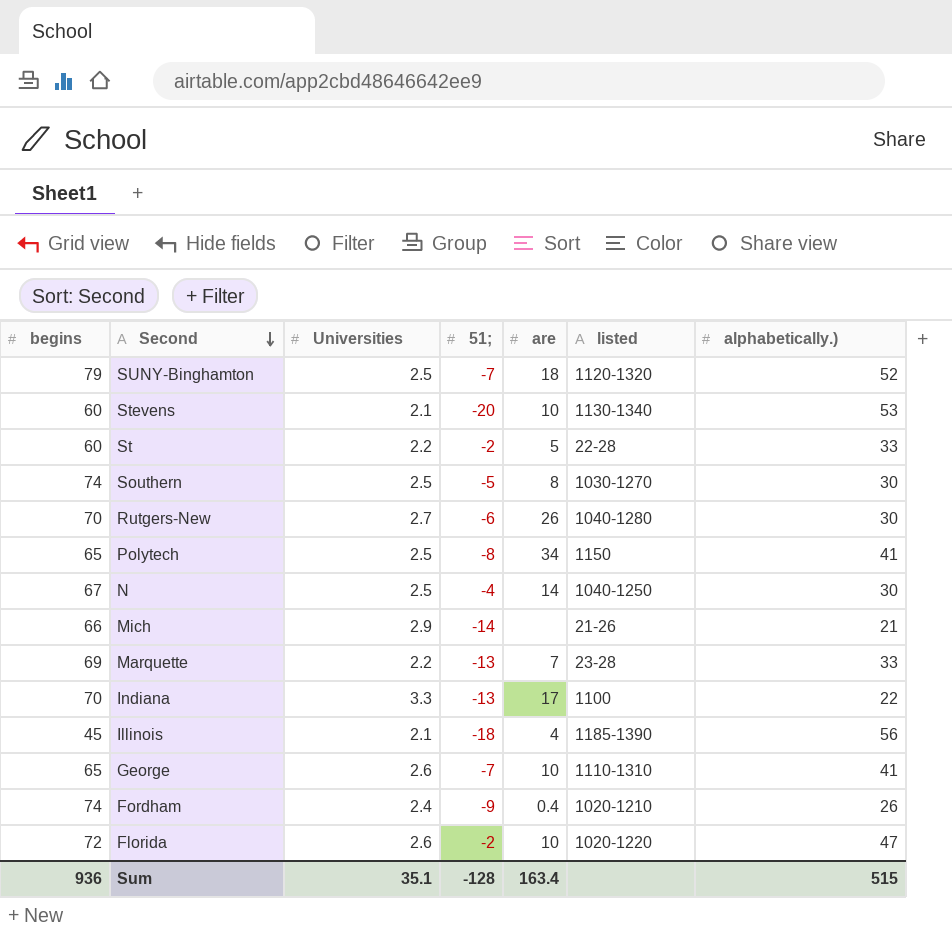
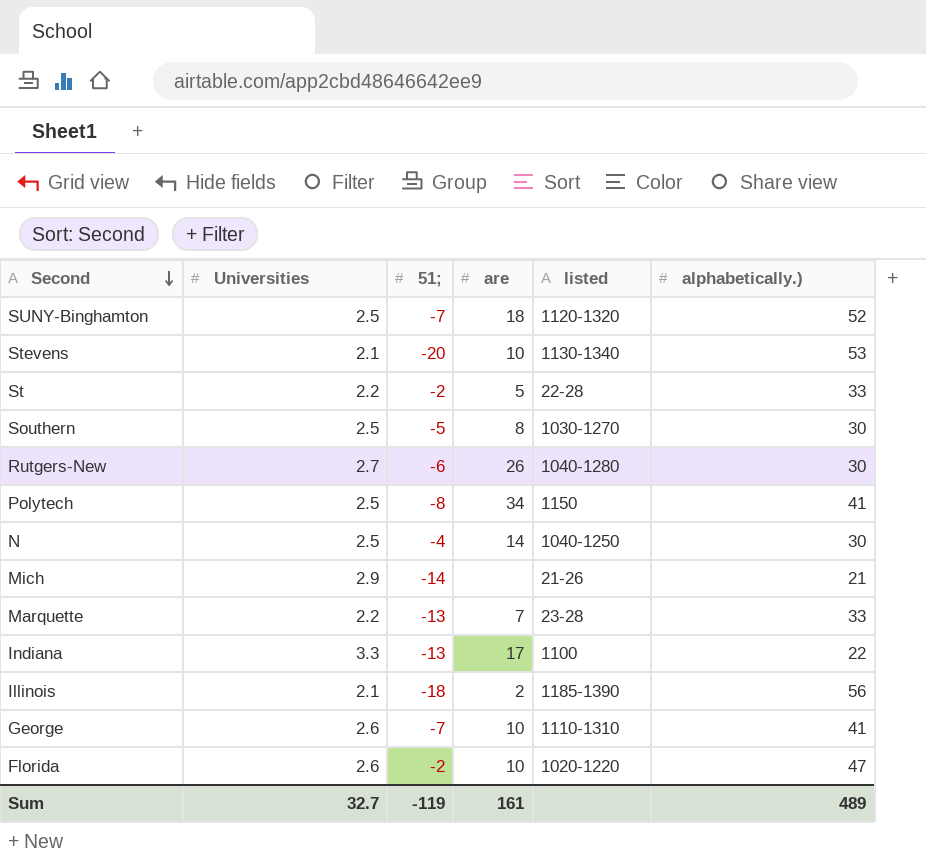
column begins | position: 1 -> none
row Fordham: 74 | 2.4 | -9 | 0.4 | 1020-1210 | 26 -> none
Illinois | are: 4 -> 2
Sum | Universities: 35.1 -> 32.7
Sum | 51;: -128 -> -119
Sum | are: 163.4 -> 161
Sum | alphabetically.): 515 -> 489

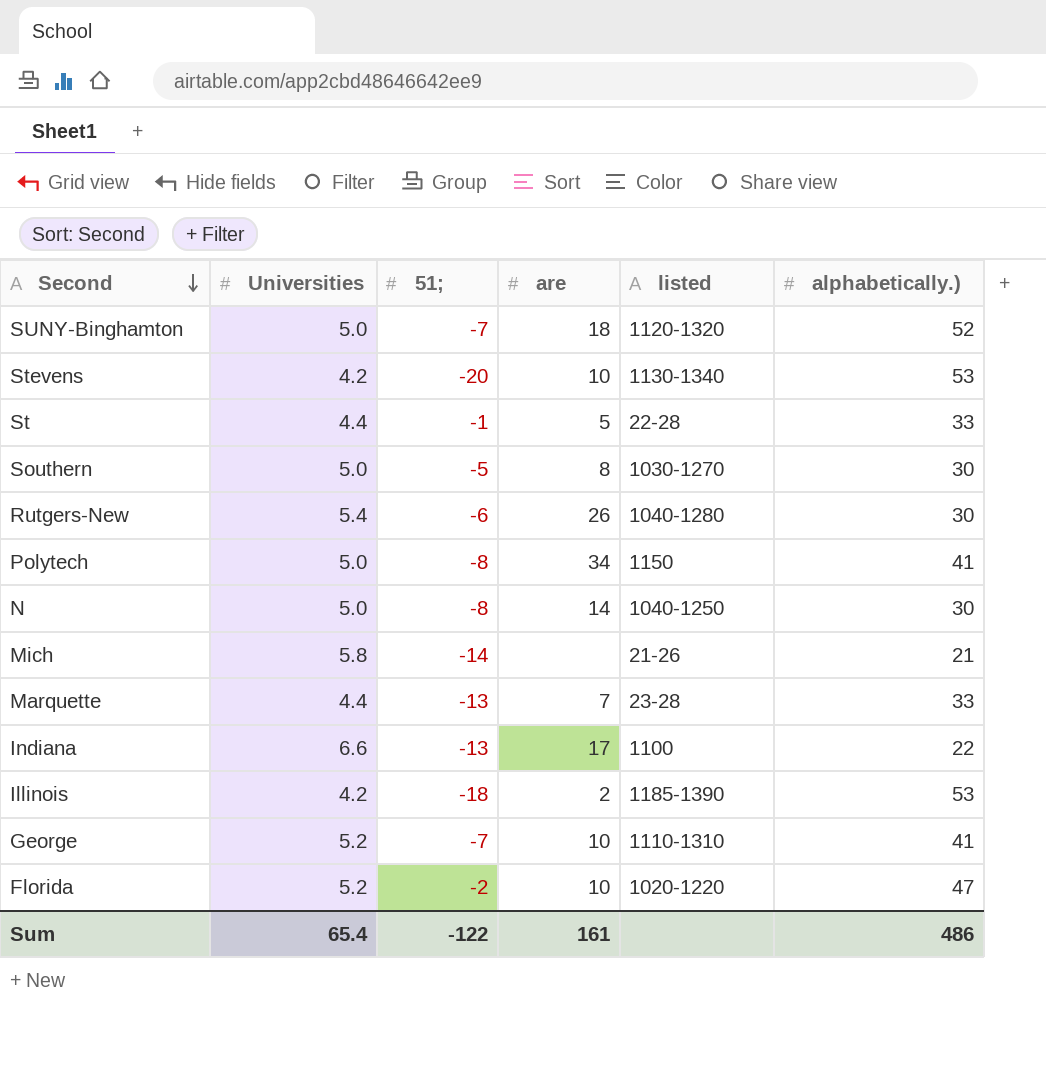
SUNY-Binghamton | Universities: 2.5 -> 5.0
Stevens | Universities: 2.1 -> 4.2
St | Universities: 2.2 -> 4.4
St | 51;: -2 -> -1
Southern | Universities: 2.5 -> 5.0
Rutgers-New | Universities: 2.7 -> 5.4
Polytech | Universities: 2.5 -> 5.0
N | Universities: 2.5 -> 5.0
N | 51;: -4 -> -8
Mich | Universities: 2.9 -> 5.8
Marquette | Universities: 2.2 -> 4.4
Indiana | Universities: 3.3 -> 6.6
Illinois | Universities: 2.1 -> 4.2
Illinois | alphabetically.): 56 -> 53
George | Universities: 2.6 -> 5.2
Florida | Universities: 2.6 -> 5.2
Sum | Universities: 32.7 -> 65.4
Sum | 51;: -119 -> -122
Sum | alphabetically.): 489 -> 486

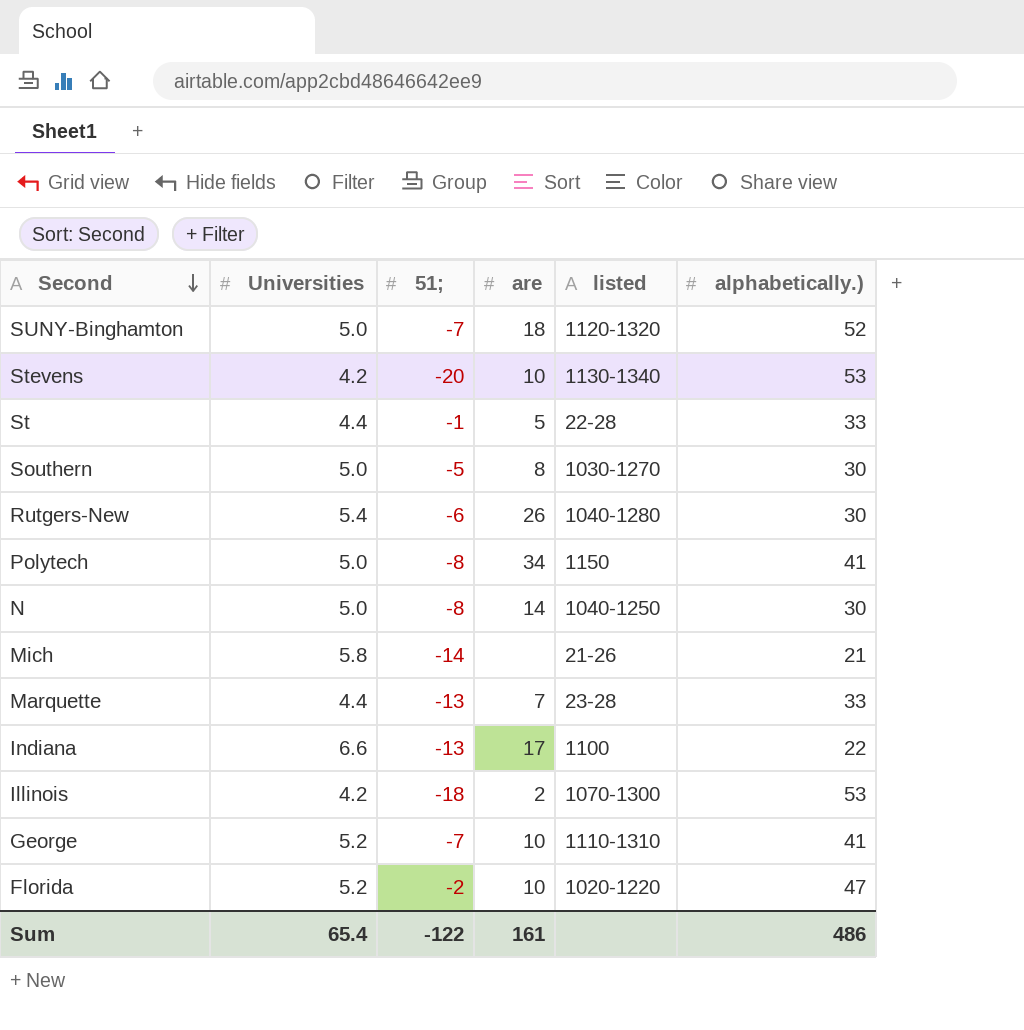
Illinois | listed: 1185-1390 -> 1070-1300

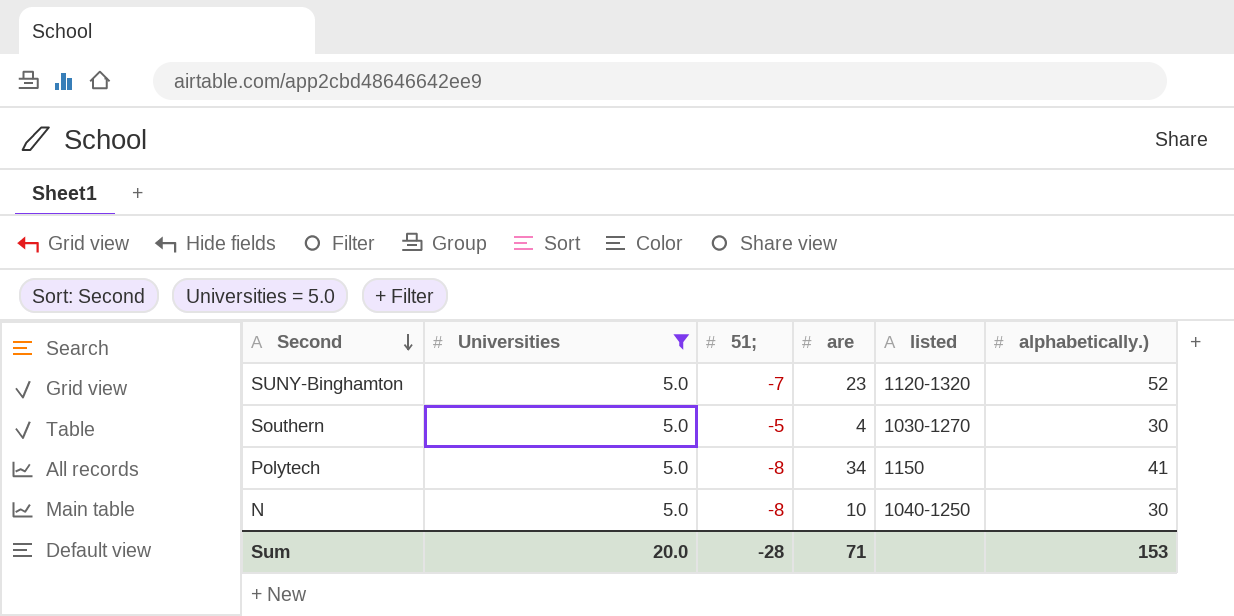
filter: none -> Universities = 5.0
SUNY-Binghamton | are: 18 -> 23
Southern | are: 8 -> 4
N | are: 14 -> 10
Sum | Universities: 65.4 -> 20.0
Sum | 51;: -122 -> -28
Sum | are: 161 -> 71
Sum | alphabetically.): 486 -> 153

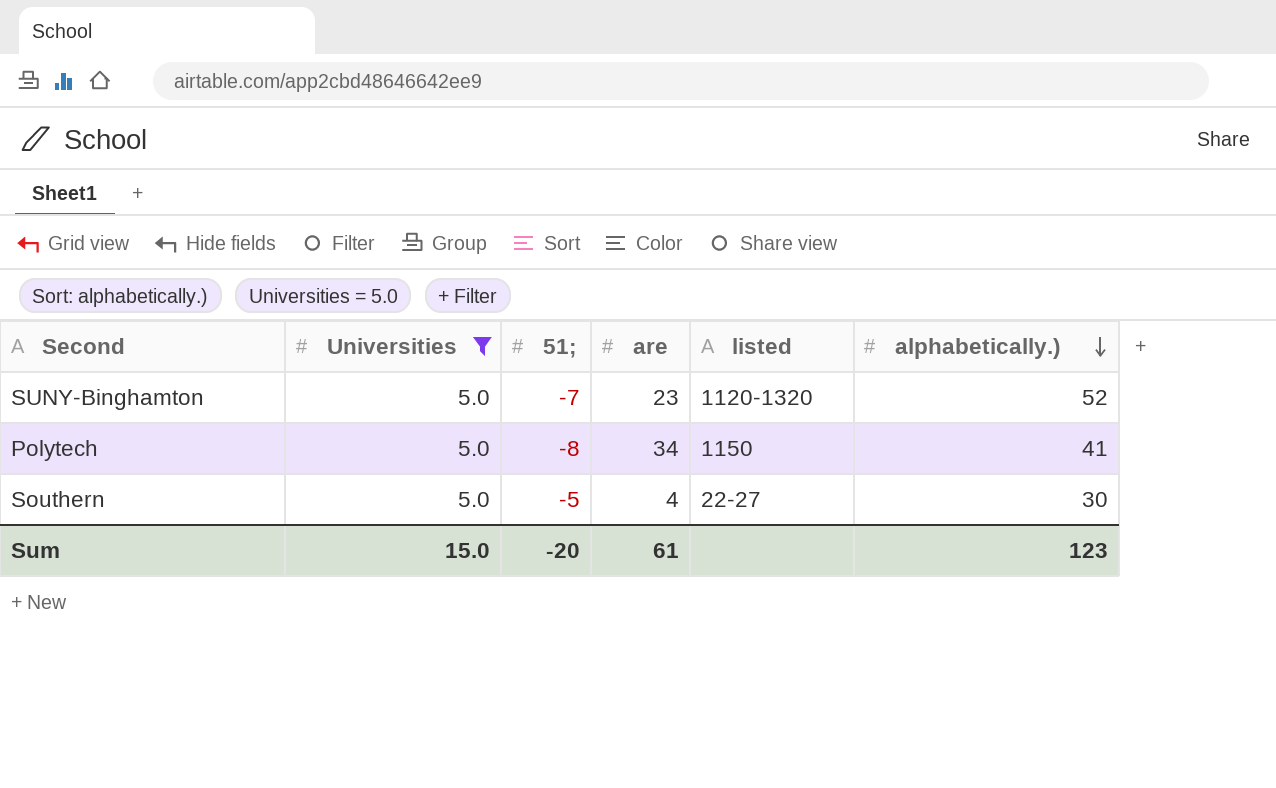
row order: Second descending -> alphabetically.) descending
row N: 5.0 | -8 | 10 | 1040-1250 | 30 -> none
Southern | listed: 1030-1270 -> 22-27
Sum | Universities: 20.0 -> 15.0
Sum | 51;: -28 -> -20
Sum | are: 71 -> 61
Sum | alphabetically.): 153 -> 123

